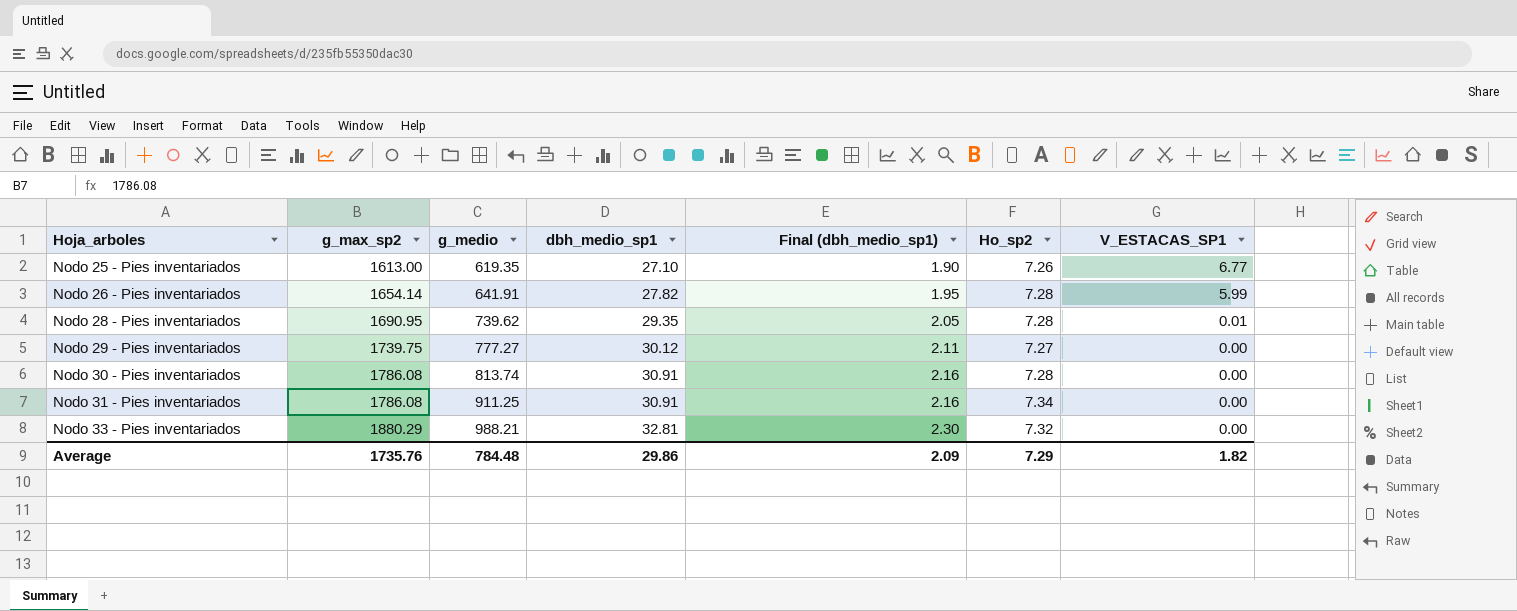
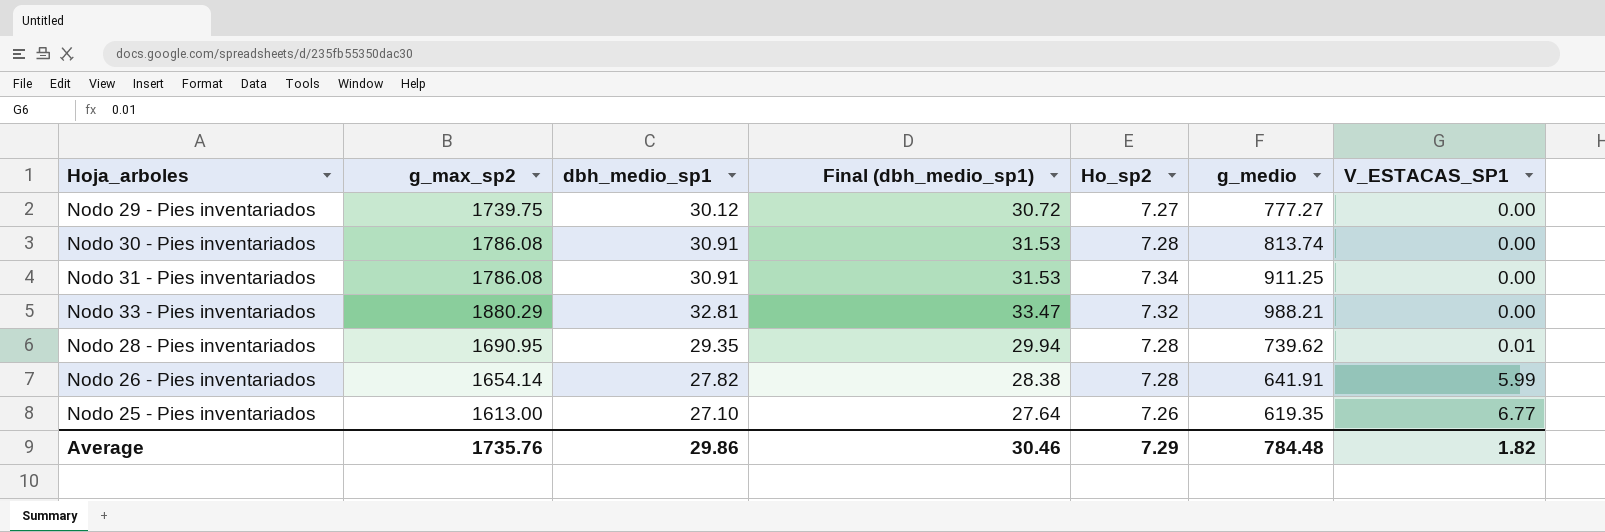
row order: Hoja_arboles ascending -> V_ESTACAS_SP1 ascending
column Final (dbh_medio_sp1) | formula: [dbh_medio_sp1] * 0.07 -> [dbh_medio_sp1] * 1.02
column g_medio | position: 3 -> 6
Average | Final (dbh_medio_sp1): 2.09 -> 30.46

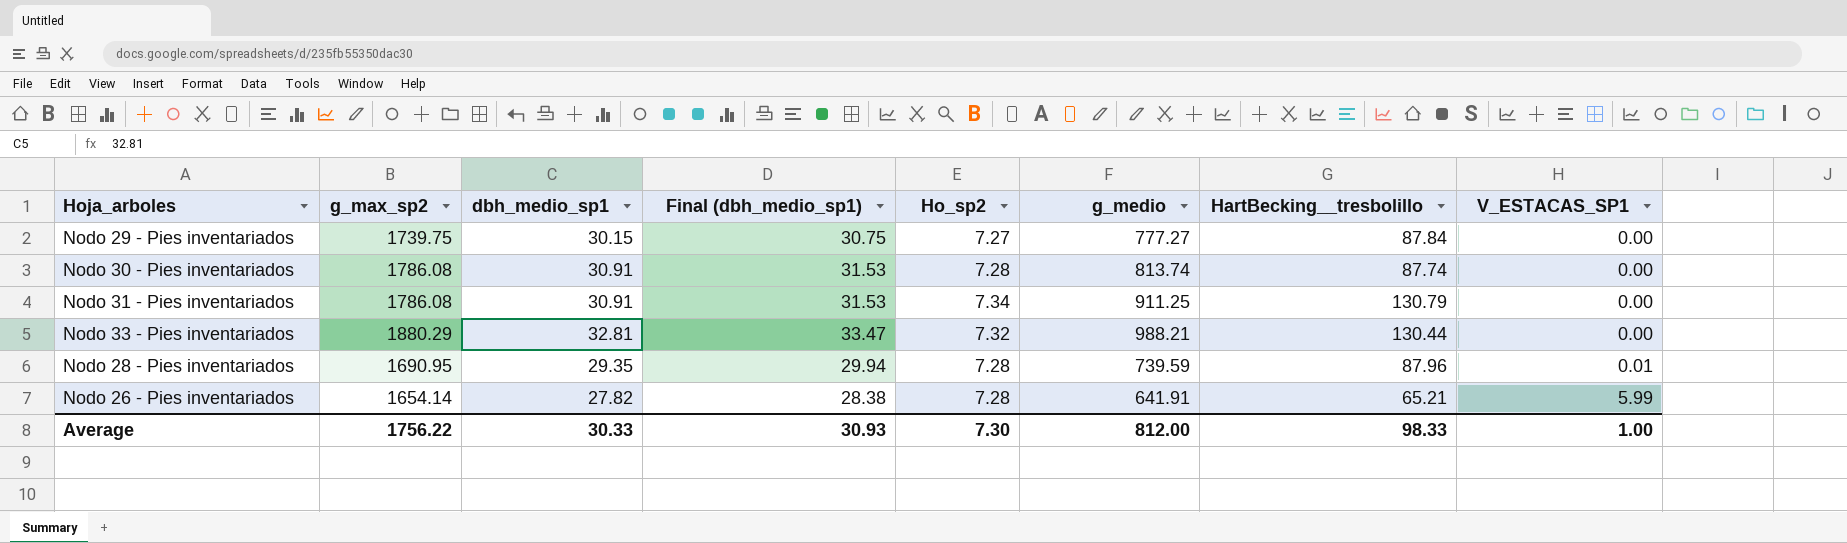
column HartBecking__tresbolillo | position: none -> 7
row Nodo 25 - Pies inventariados: 1613.00 | 27.10 | 27.64 | 7.26 | 619.35 | 6.77 -> none
Nodo 29 - Pies inventariados | dbh_medio_sp1: 30.12 -> 30.15
Nodo 29 - Pies inventariados | Final (dbh_medio_sp1): 30.72 -> 30.75
Nodo 28 - Pies inventariados | g_medio: 739.62 -> 739.59
Average | g_max_sp2: 1735.76 -> 1756.22
Average | dbh_medio_sp1: 29.86 -> 30.33
Average | Final (dbh_medio_sp1): 30.46 -> 30.93
Average | Ho_sp2: 7.29 -> 7.30
Average | g_medio: 784.48 -> 812.00
Average | V_ESTACAS_SP1: 1.82 -> 1.00

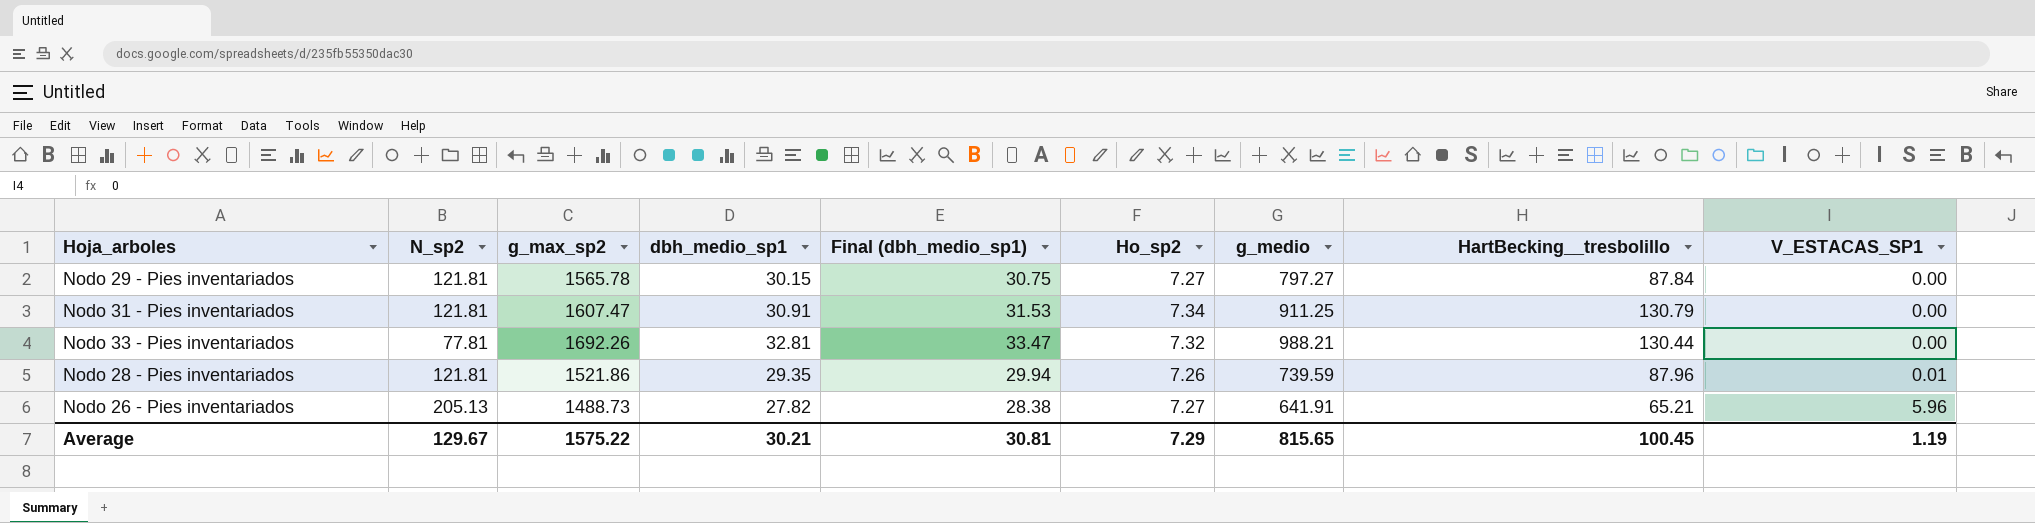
column N_sp2 | position: none -> 2
row Nodo 30 - Pies inventariados: 1786.08 | 30.91 | 31.53 | 7.28 | 813.74 | 87.74 | 0.00 -> none
Nodo 29 - Pies inventariados | g_max_sp2: 1739.75 -> 1565.78
Nodo 29 - Pies inventariados | g_medio: 777.27 -> 797.27
Nodo 31 - Pies inventariados | g_max_sp2: 1786.08 -> 1607.47
Nodo 33 - Pies inventariados | g_max_sp2: 1880.29 -> 1692.26
Nodo 28 - Pies inventariados | g_max_sp2: 1690.95 -> 1521.86
Nodo 28 - Pies inventariados | Ho_sp2: 7.28 -> 7.26
Nodo 26 - Pies inventariados | g_max_sp2: 1654.14 -> 1488.73
Nodo 26 - Pies inventariados | Ho_sp2: 7.28 -> 7.27
Nodo 26 - Pies inventariados | V_ESTACAS_SP1: 5.99 -> 5.96
Average | g_max_sp2: 1756.22 -> 1575.22
Average | dbh_medio_sp1: 30.33 -> 30.21
Average | Final (dbh_medio_sp1): 30.93 -> 30.81
Average | Ho_sp2: 7.30 -> 7.29
Average | g_medio: 812.00 -> 815.65
Average | HartBecking__tresbolillo: 98.33 -> 100.45
Average | V_ESTACAS_SP1: 1.00 -> 1.19

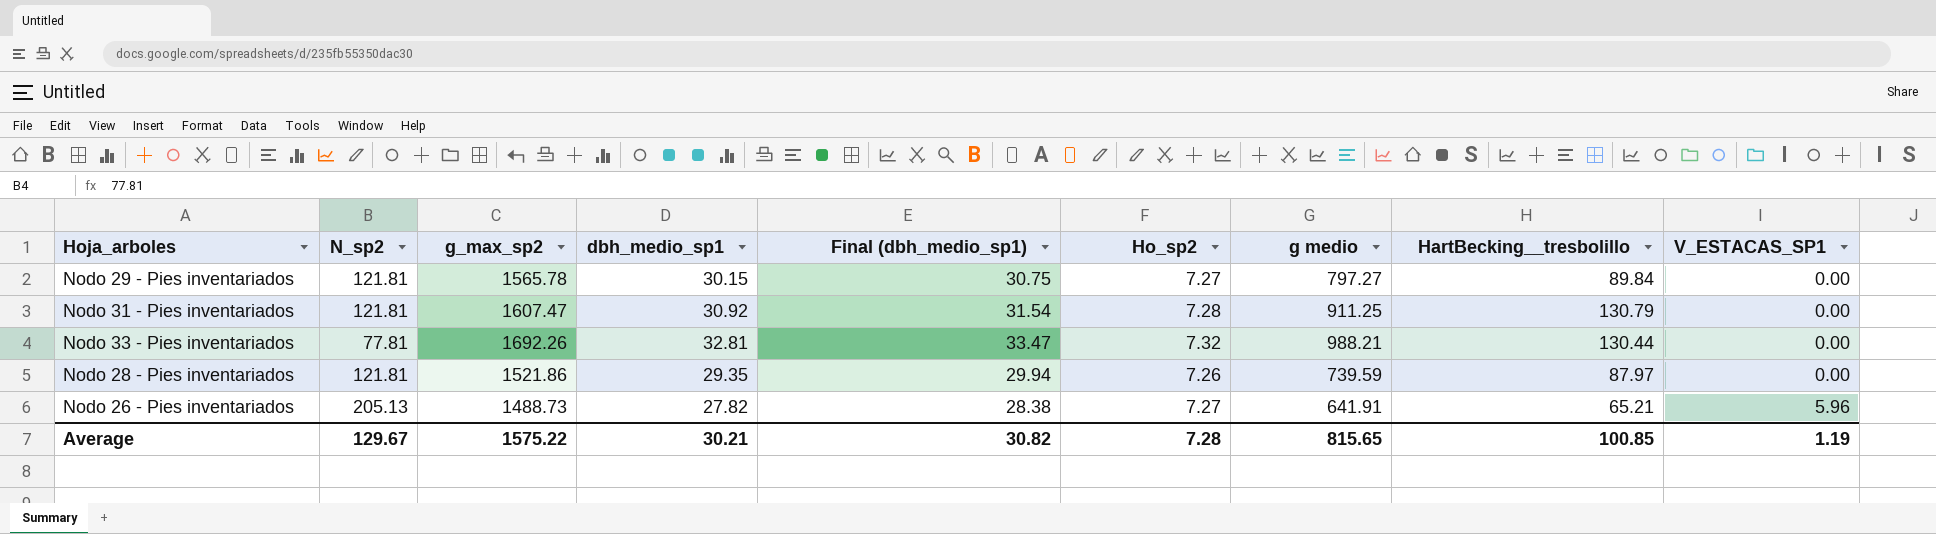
column name: g_medio -> g medio
Nodo 29 - Pies inventariados | HartBecking__tresbolillo: 87.84 -> 89.84
Nodo 31 - Pies inventariados | dbh_medio_sp1: 30.91 -> 30.92
Nodo 31 - Pies inventariados | Final (dbh_medio_sp1): 31.53 -> 31.54
Nodo 31 - Pies inventariados | Ho_sp2: 7.34 -> 7.28
Nodo 28 - Pies inventariados | HartBecking__tresbolillo: 87.96 -> 87.97
Nodo 28 - Pies inventariados | V_ESTACAS_SP1: 0.01 -> 0.00
Average | Final (dbh_medio_sp1): 30.81 -> 30.82
Average | Ho_sp2: 7.29 -> 7.28
Average | HartBecking__tresbolillo: 100.45 -> 100.85

